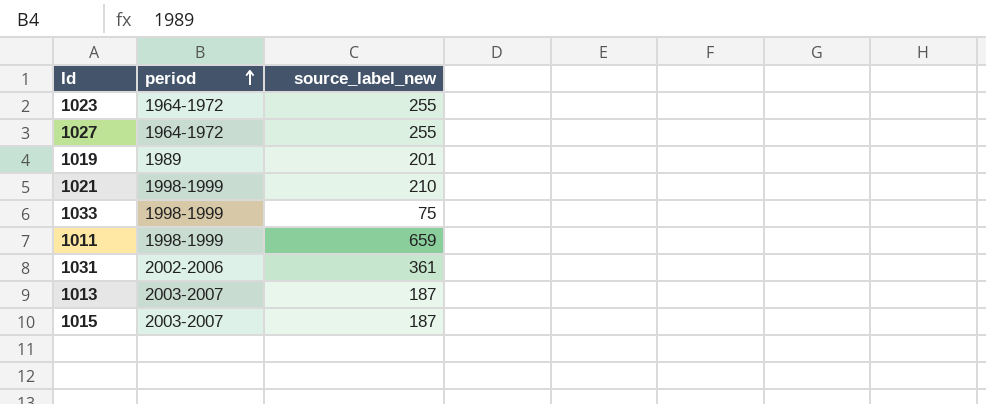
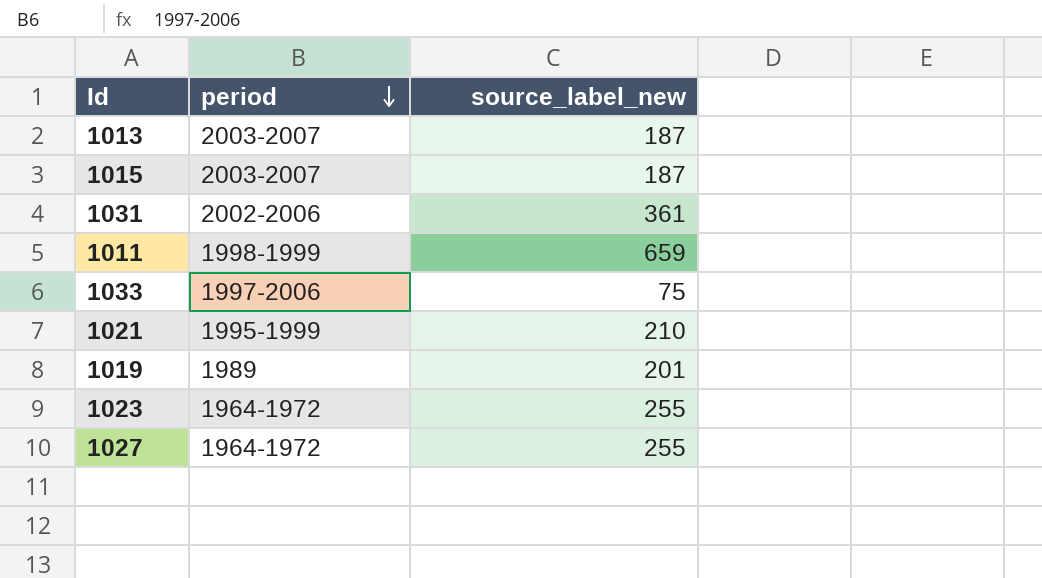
row order: period ascending -> period descending
1033 | period: 1998-1999 -> 1997-2006
1021 | period: 1998-1999 -> 1995-1999

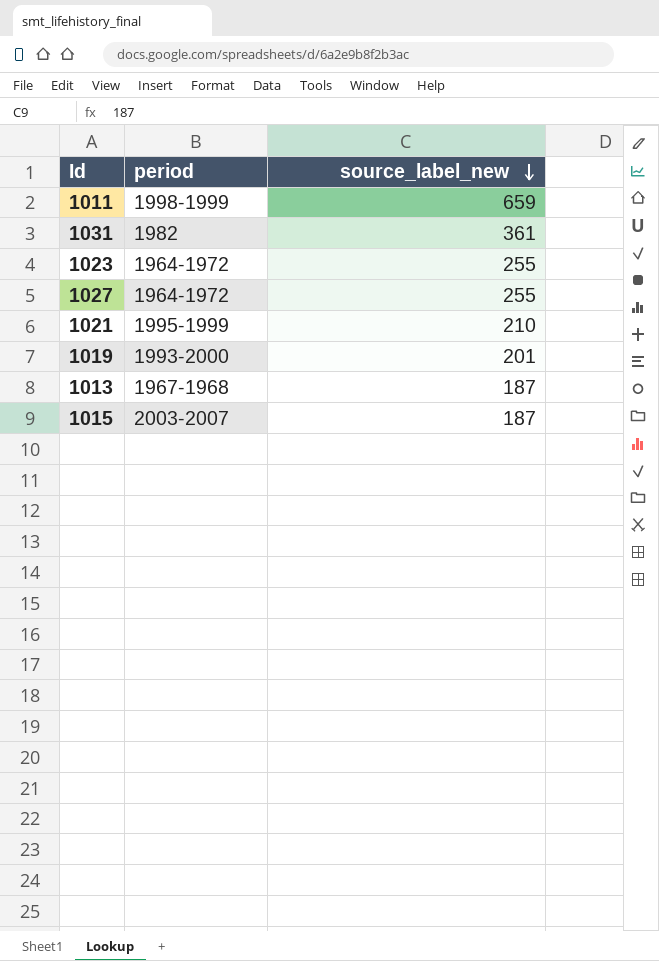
row order: period descending -> source_label_new descending
row 1033: 1997-2006 | 75 -> none
1031 | period: 2002-2006 -> 1982
1019 | period: 1989 -> 1993-2000
1013 | period: 2003-2007 -> 1967-1968

